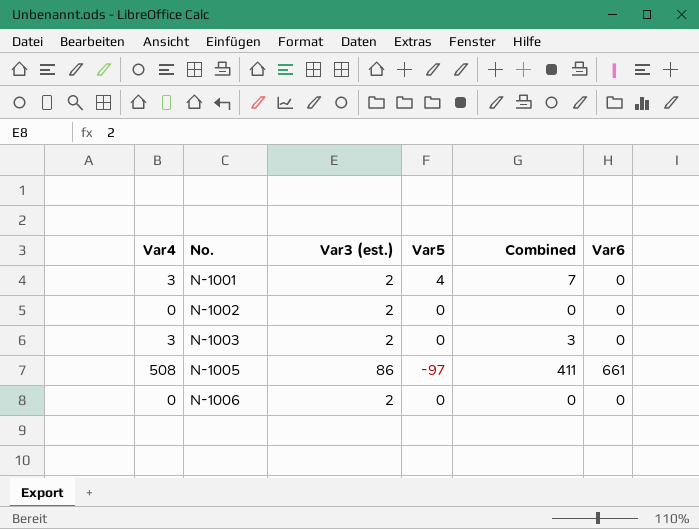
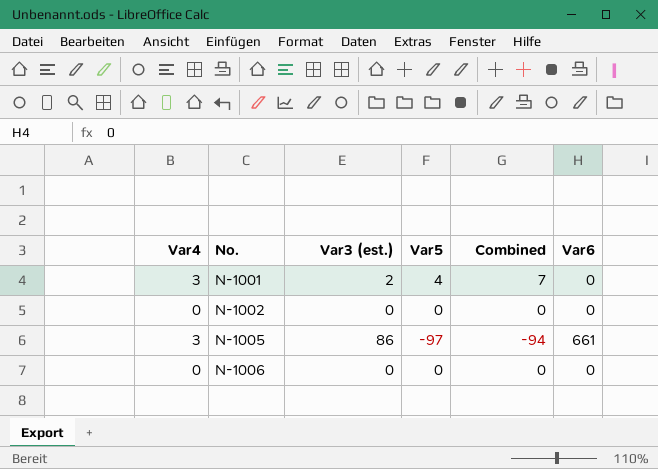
row N-1003: 3 | 2 | 0 | 3 | 0 -> none
N-1002 | Var3 (est.): 2 -> 0
N-1005 | Var4: 508 -> 3
N-1005 | Combined: 411 -> -94
N-1006 | Var3 (est.): 2 -> 0

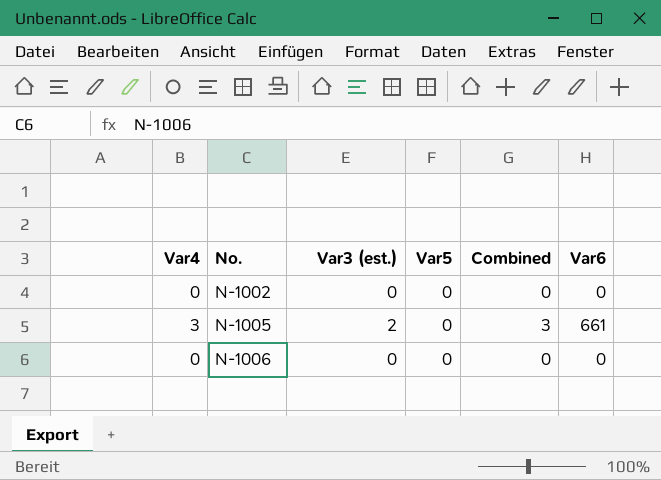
row N-1001: 3 | 2 | 4 | 7 | 0 -> none
N-1005 | Var3 (est.): 86 -> 2
N-1005 | Var5: -97 -> 0
N-1005 | Combined: -94 -> 3

